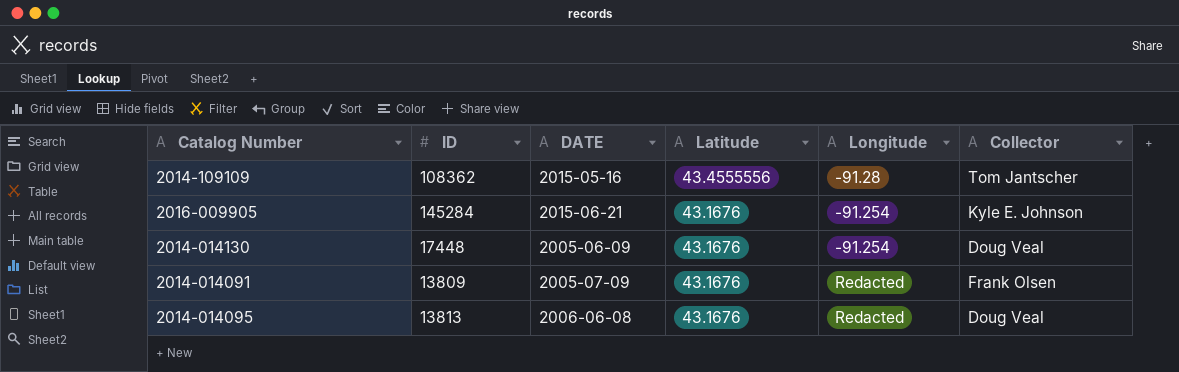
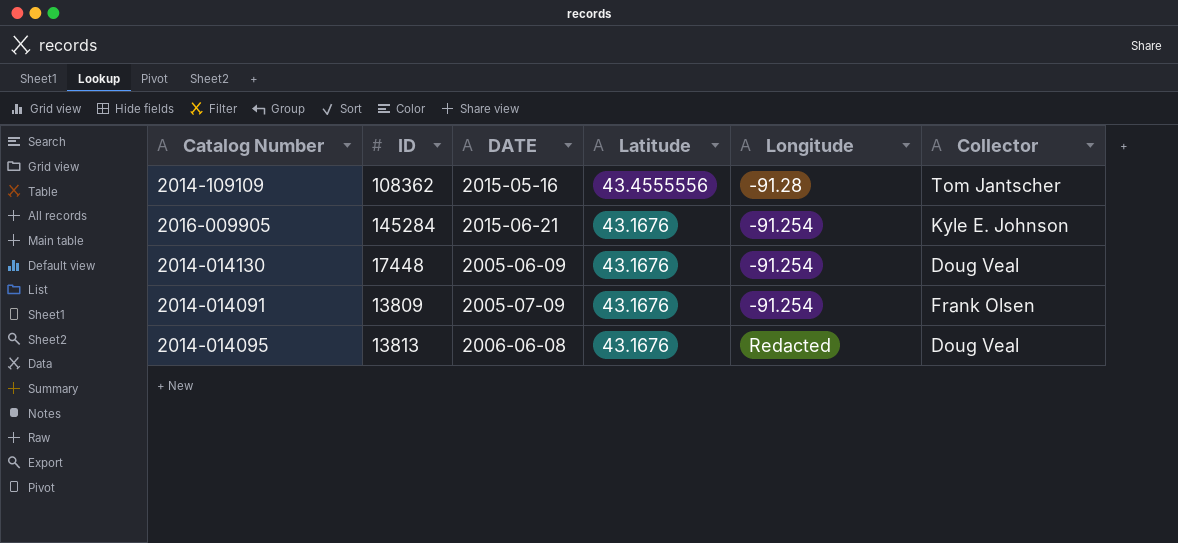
2014-014091 | Longitude: Redacted -> -91.254

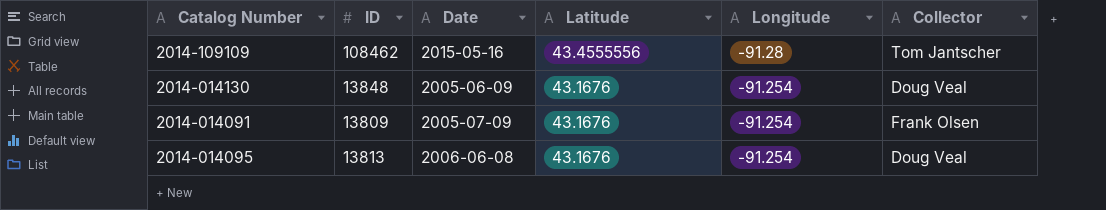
column name: DATE -> Date
row 2016-009905: 145284 | 2015-06-21 | 43.1676 | -91.254 | Kyle E. Johnson -> none
2014-109109 | ID: 108362 -> 108462
2014-014130 | ID: 17448 -> 13848
2014-014095 | Longitude: Redacted -> -91.254

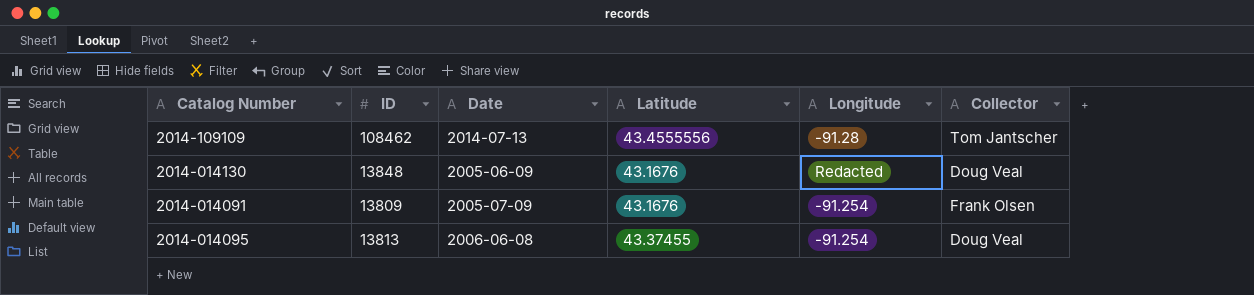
2014-109109 | Date: 2015-05-16 -> 2014-07-13
2014-014130 | Longitude: -91.254 -> Redacted
2014-014095 | Latitude: 43.1676 -> 43.37455

